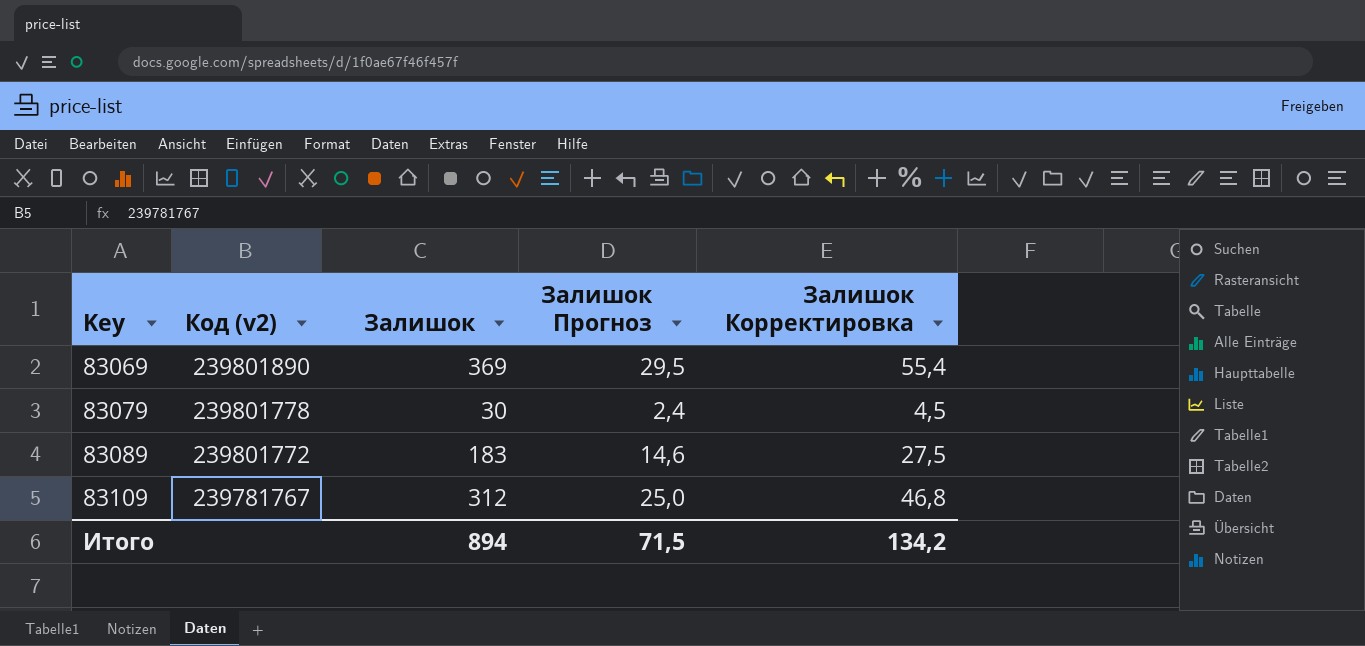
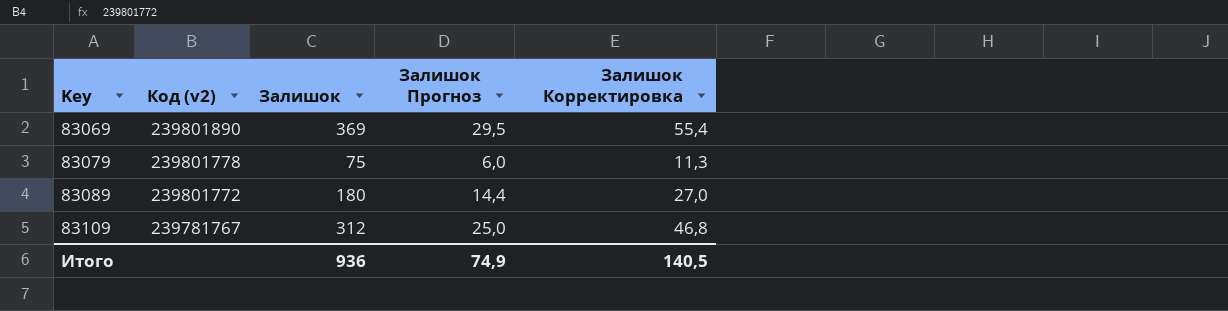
83079 | Залишок: 30 -> 75
83079 | Залишок Прогноз: 2,4 -> 6,0
83079 | Залишок Корректировка: 4,5 -> 11,3
83089 | Залишок: 183 -> 180
83089 | Залишок Прогноз: 14,6 -> 14,4
83089 | Залишок Корректировка: 27,5 -> 27,0
Итого | Залишок: 894 -> 936
Итого | Залишок Прогноз: 71,5 -> 74,9
Итого | Залишок Корректировка: 134,2 -> 140,5

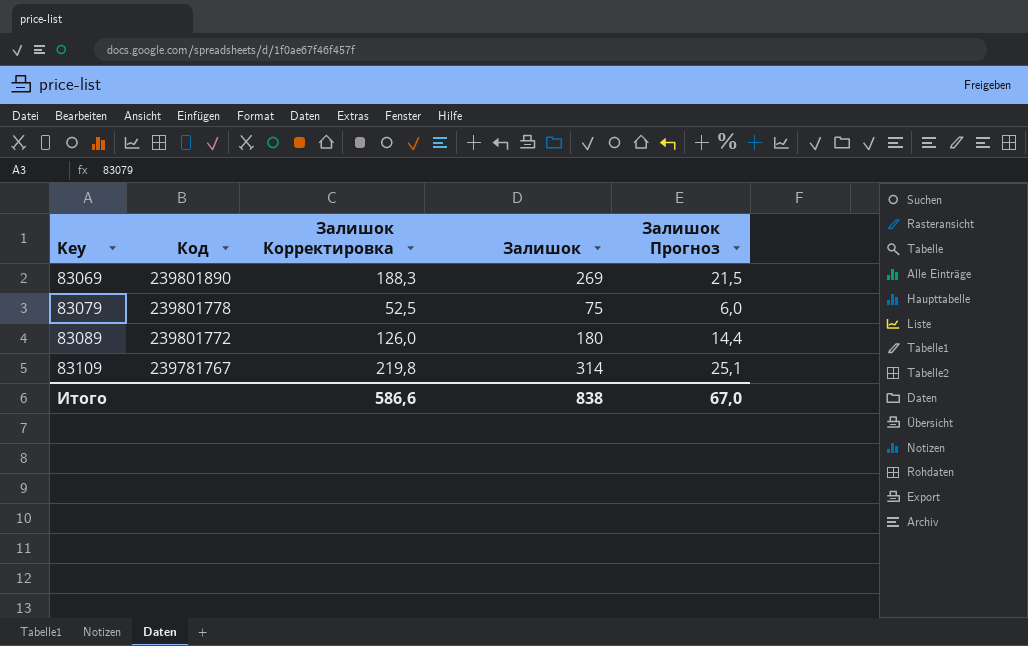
column name: Код (v2) -> Код
column Залишок Корректировка | formula: [Залишок] * 0,15 -> [Залишок] * 0,7
column Залишок Корректировка | position: 5 -> 3
83069 | Залишок: 369 -> 269
83069 | Залишок Прогноз: 29,5 -> 21,5
83109 | Залишок: 312 -> 314
83109 | Залишок Прогноз: 25,0 -> 25,1
Итого | Залишок Корректировка: 140,5 -> 586,6
Итого | Залишок: 936 -> 838
Итого | Залишок Прогноз: 74,9 -> 67,0

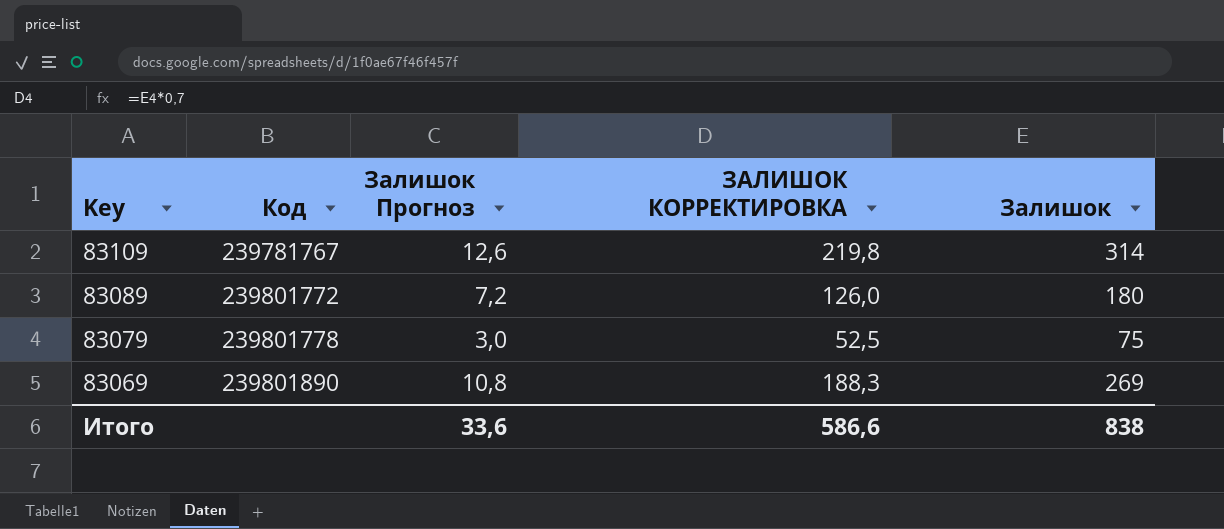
row order: Key ascending -> Key descending
column Залишок Прогноз | formula: [Залишок] * 0,08 -> [Залишок] * 0,04
column Залишок Прогноз | position: 5 -> 3
column name: Залишок Корректировка -> ЗАЛИШОК КОРРЕКТИРОВКА
Итого | Залишок Прогноз: 67,0 -> 33,6

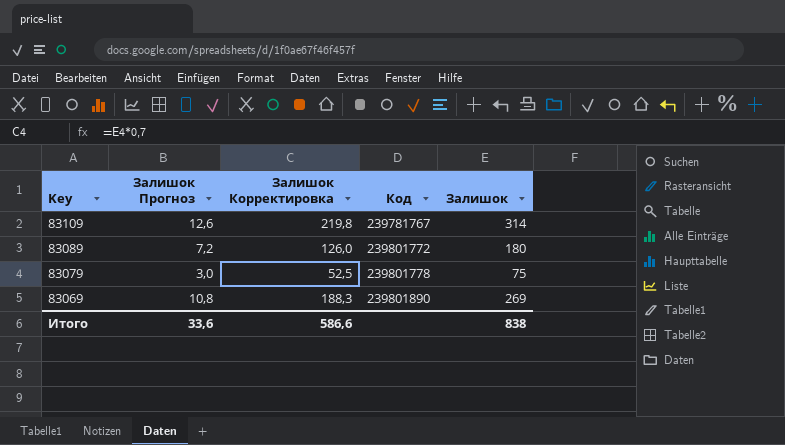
column name: ЗАЛИШОК КОРРЕКТИРОВКА -> Залишок Корректировка
column Код | position: 2 -> 4

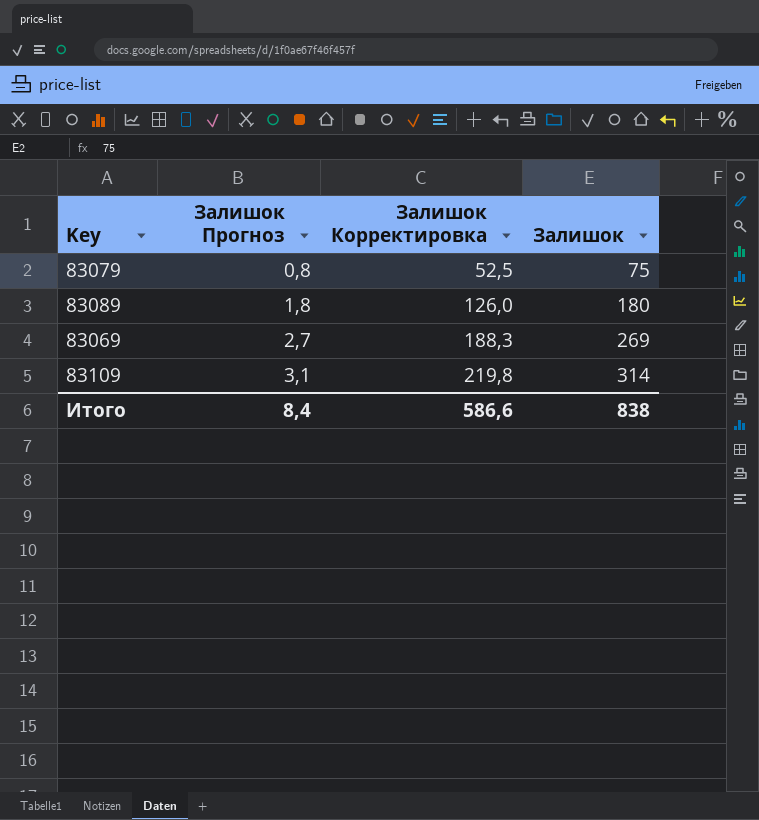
row order: Key descending -> Залишок Прогноз ascending
column Код | position: 4 -> none
column Залишок Прогноз | formula: [Залишок] * 0,04 -> [Залишок] * 0,01
Итого | Залишок Прогноз: 33,6 -> 8,4

